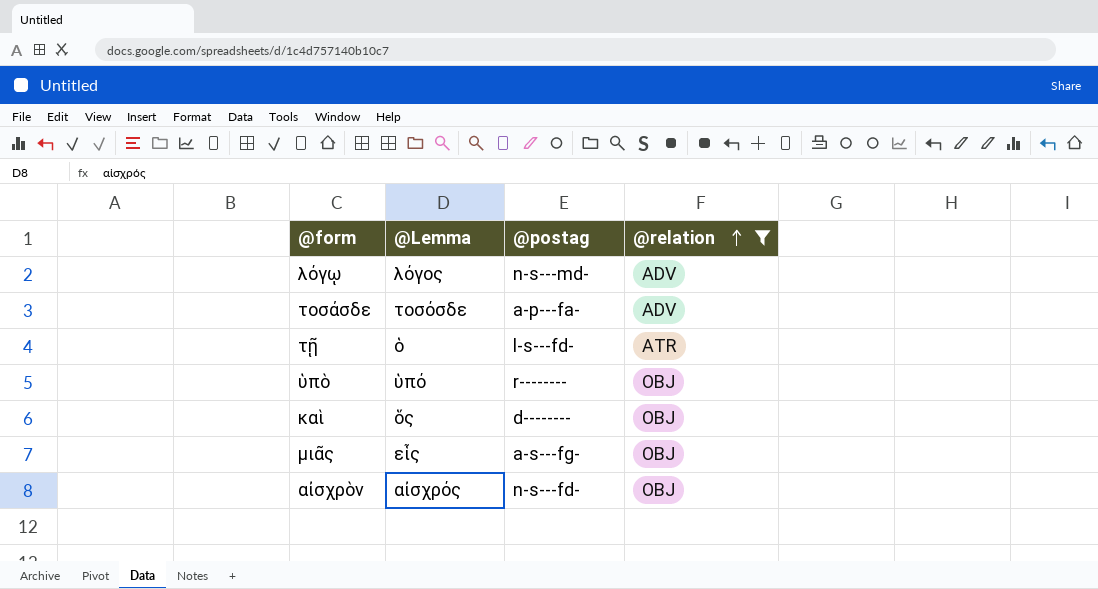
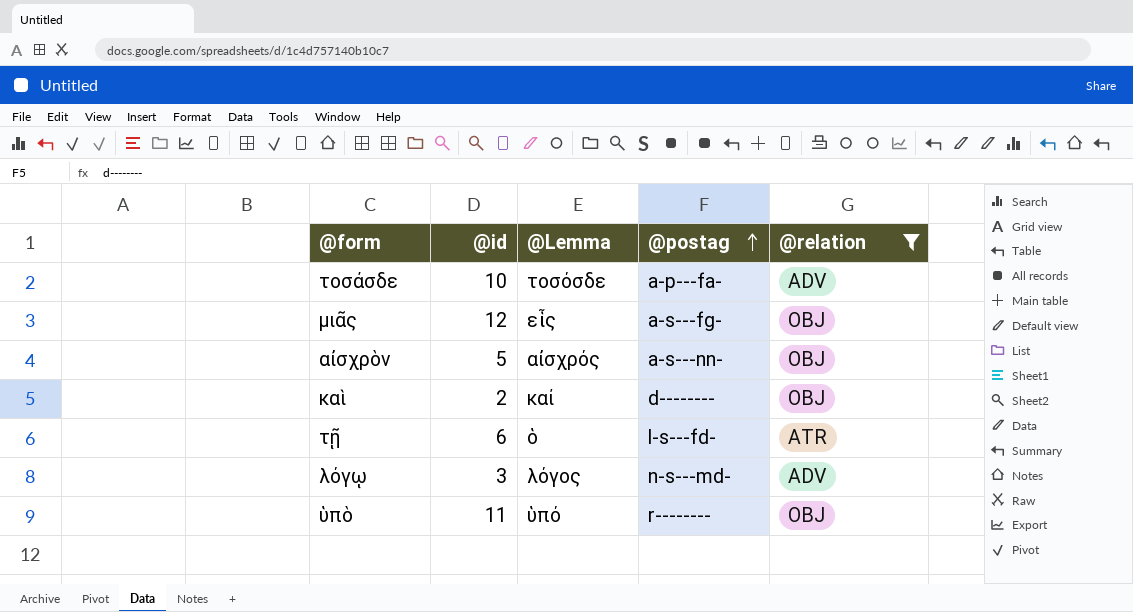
row order: @relation ascending -> @postag ascending
column @id | position: none -> 2
αἰσχρὸν | @postag: n-s---fd- -> a-s---nn-
καὶ | @Lemma: ὅς -> καί

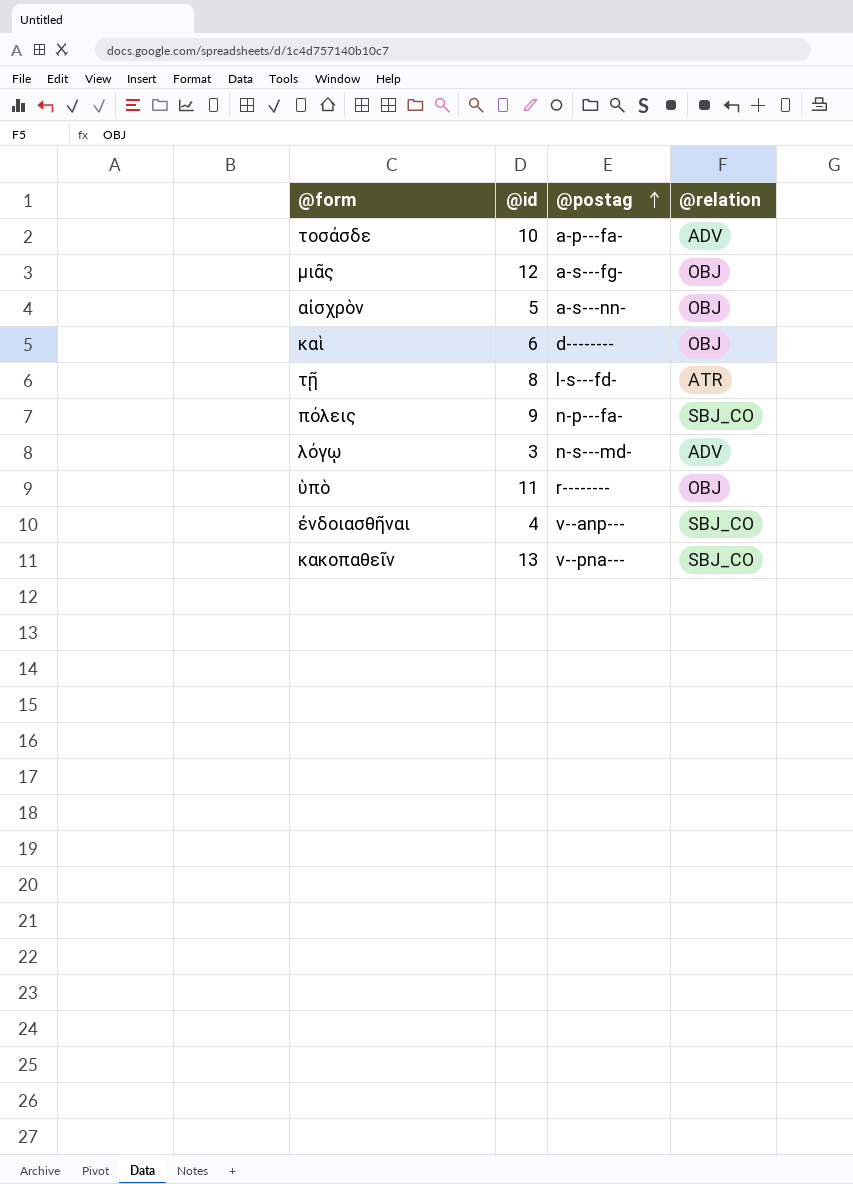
filter: @relation != SBJ_CO -> none
column @Lemma | position: 3 -> none
καὶ | @id: 2 -> 6
τῇ | @id: 6 -> 8

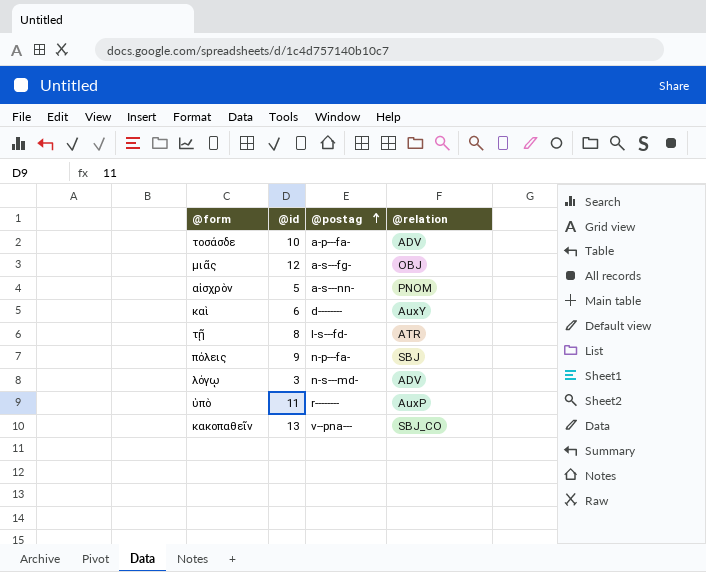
row ἐνδοιασθῆναι: 4 | v--anp--- | SBJ_CO -> none
αἰσχρὸν | @relation: OBJ -> PNOM
καὶ | @relation: OBJ -> AuxY
πόλεις | @relation: SBJ_CO -> SBJ
ὑπὸ | @relation: OBJ -> AuxP

